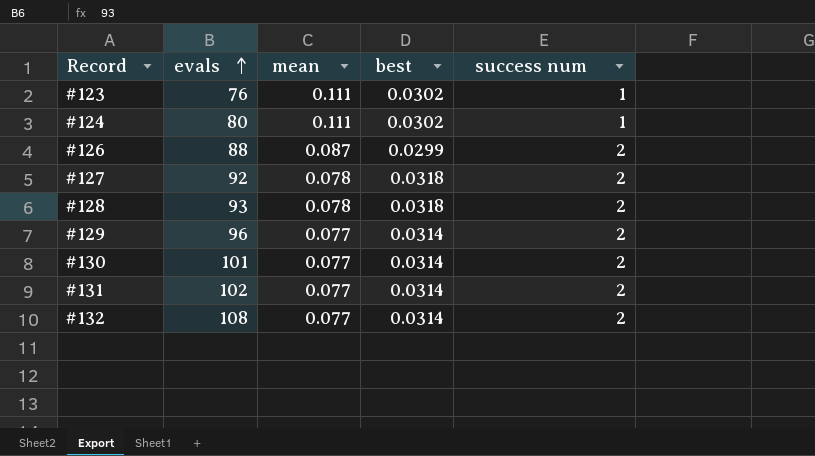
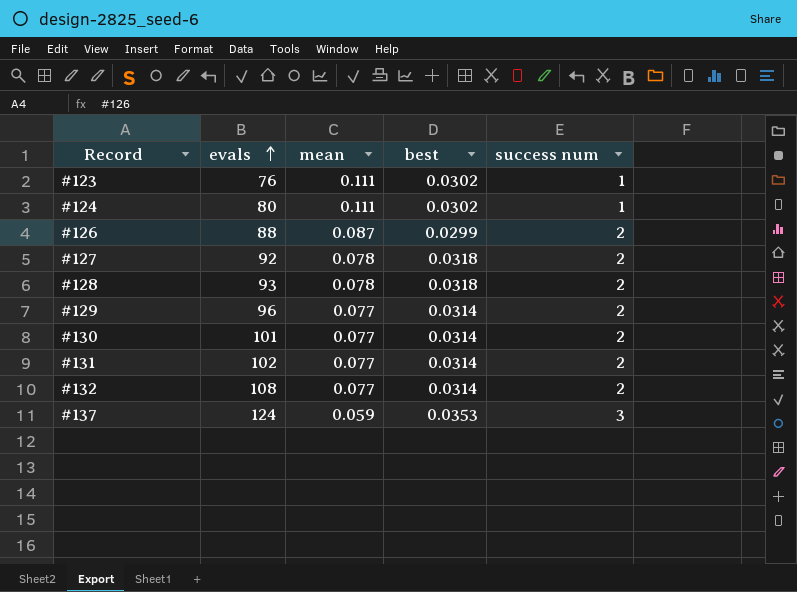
row #137: none -> 124 | 0.059 | 0.0353 | 3

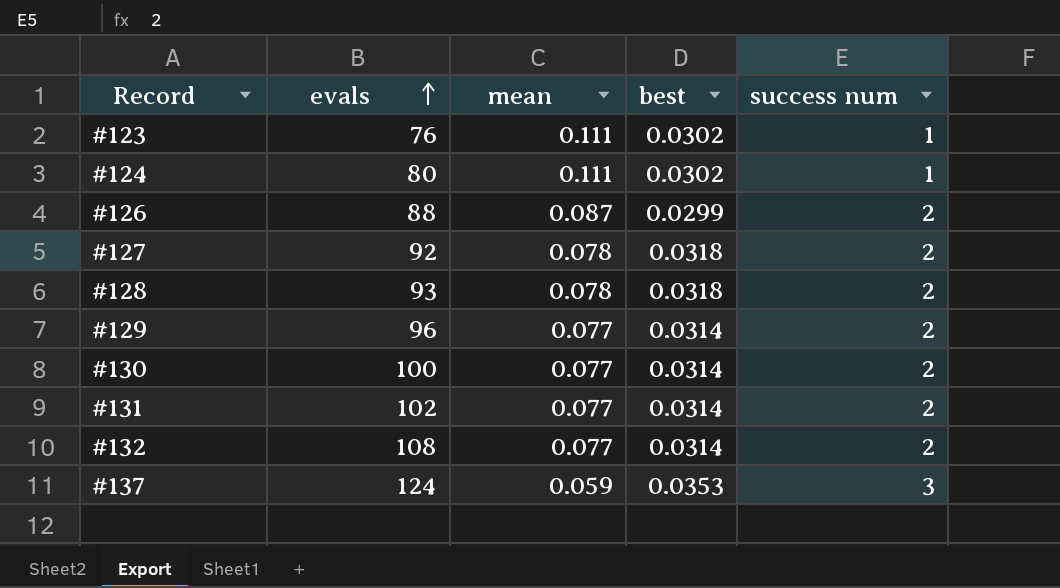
#130 | evals: 101 -> 100

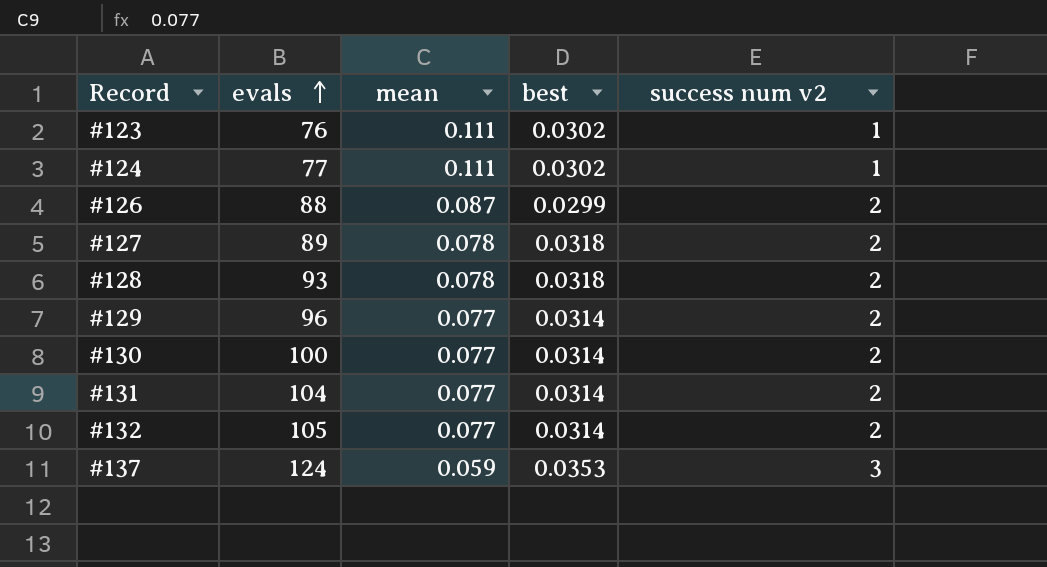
column name: success num -> success num v2
#124 | evals: 80 -> 77
#127 | evals: 92 -> 89
#131 | evals: 102 -> 104
#132 | evals: 108 -> 105

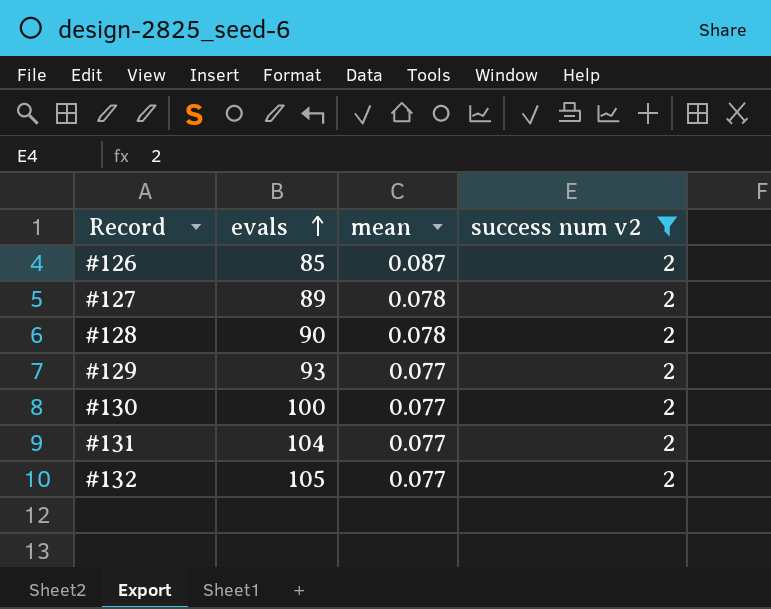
filter: none -> success num v2 = 2
column best | position: 4 -> none
#126 | evals: 88 -> 85
#128 | evals: 93 -> 90
#129 | evals: 96 -> 93

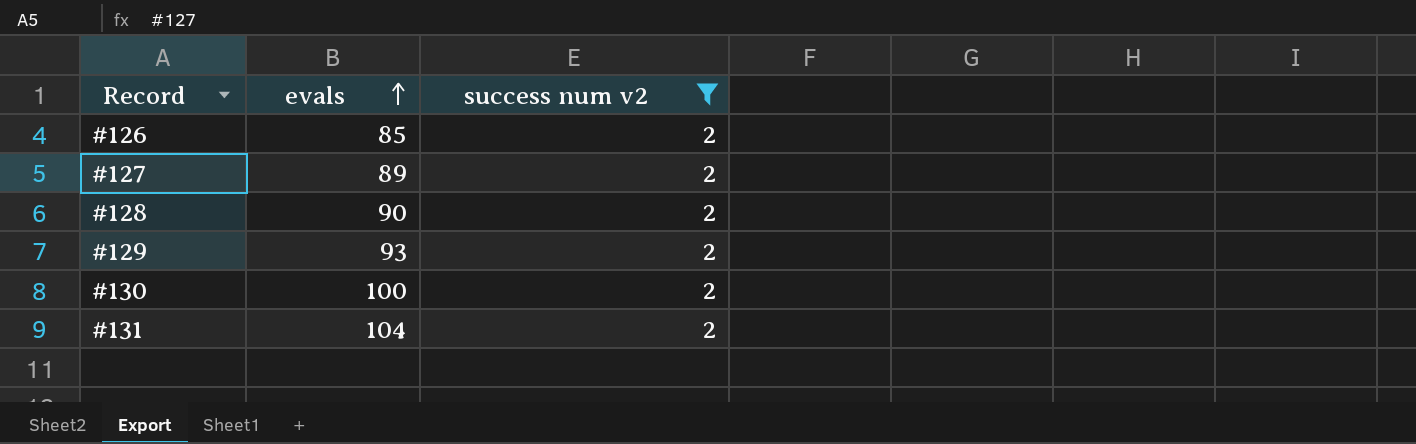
column mean | position: 3 -> none
row #132: 105 | 0.077 | 2 -> none

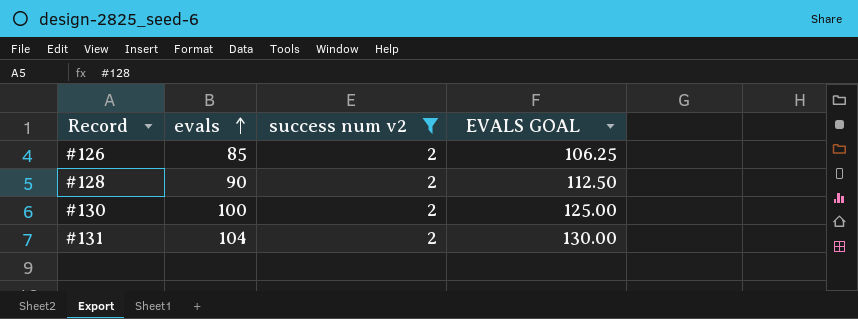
column EVALS GOAL | formula: none -> [evals] * 1.25
row #127: 89 | 2 -> none
row #129: 93 | 2 -> none

